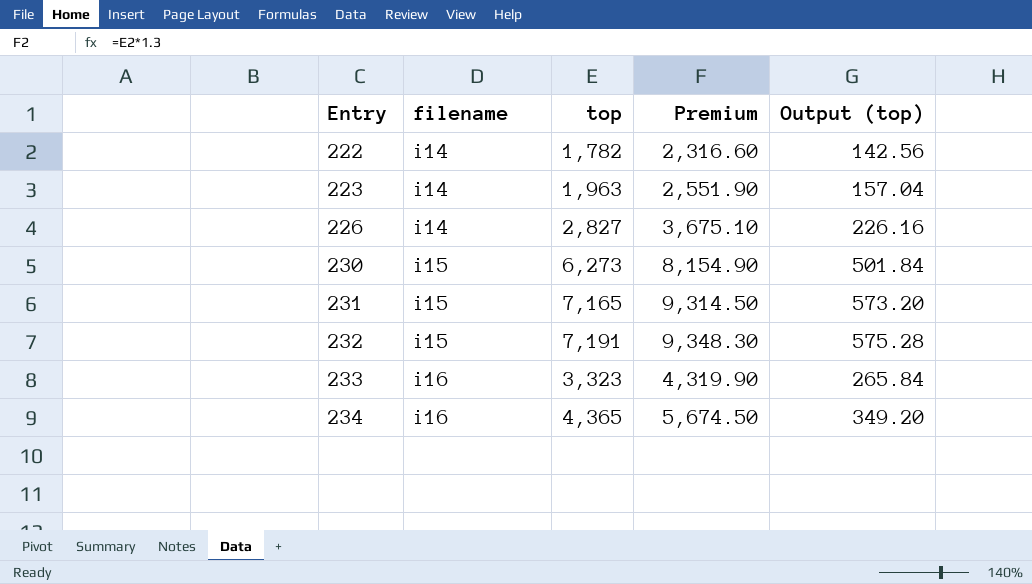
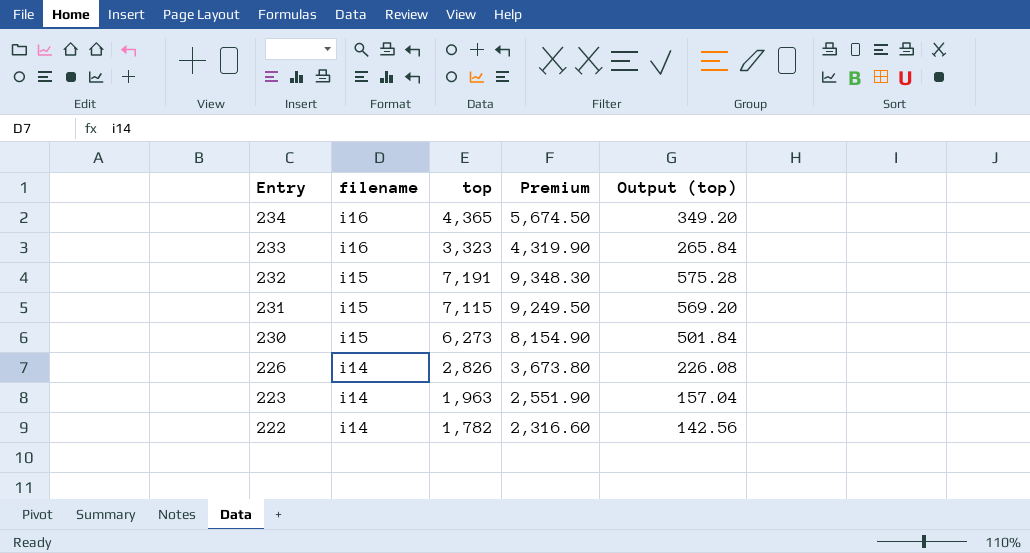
row order: Entry ascending -> Entry descending
231 | top: 7,165 -> 7,115
231 | Premium: 9,314.50 -> 9,249.50
231 | Output (top): 573.20 -> 569.20
226 | top: 2,827 -> 2,826
226 | Premium: 3,675.10 -> 3,673.80
226 | Output (top): 226.16 -> 226.08

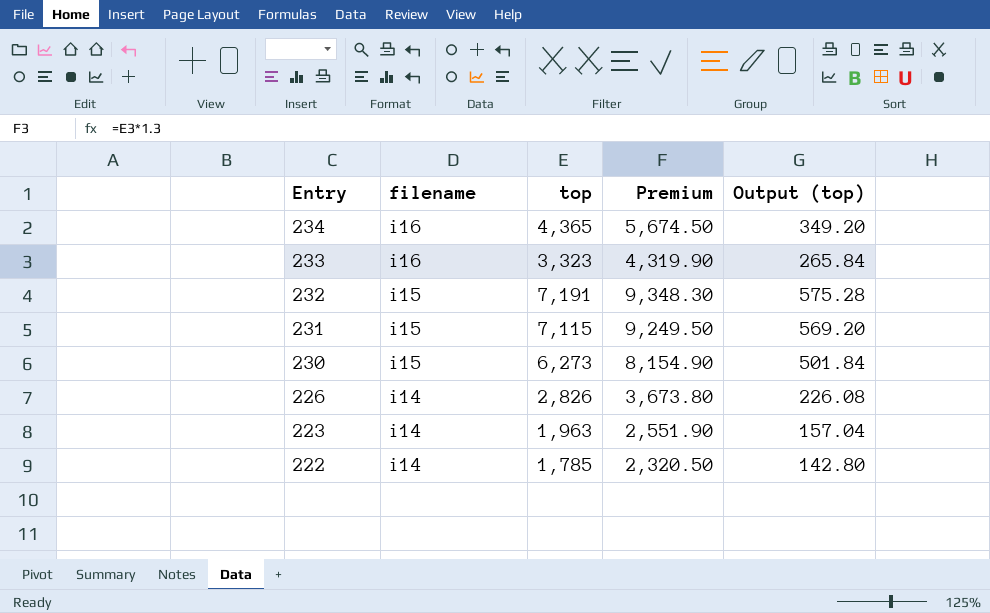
222 | top: 1,782 -> 1,785
222 | Premium: 2,316.60 -> 2,320.50
222 | Output (top): 142.56 -> 142.80

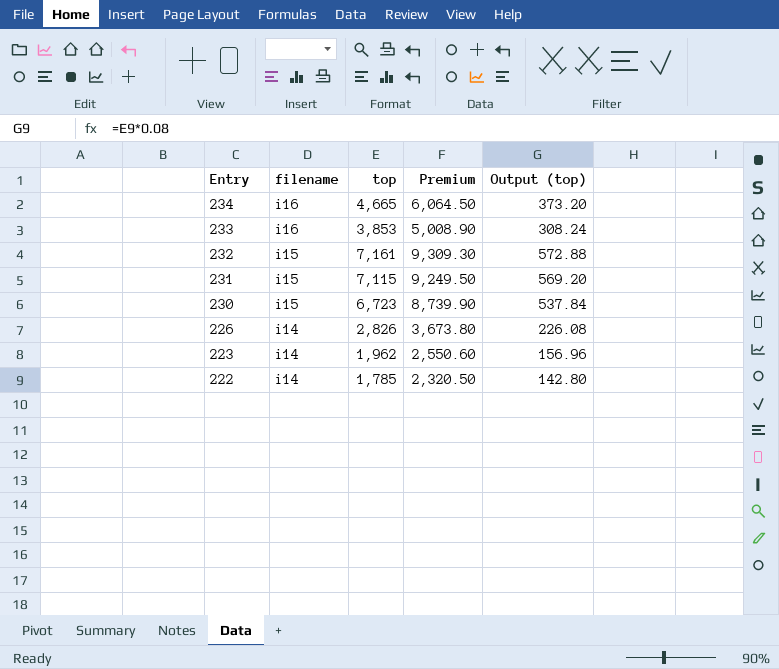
234 | top: 4,365 -> 4,665
234 | Premium: 5,674.50 -> 6,064.50
234 | Output (top): 349.20 -> 373.20
233 | top: 3,323 -> 3,853
233 | Premium: 4,319.90 -> 5,008.90
233 | Output (top): 265.84 -> 308.24
232 | top: 7,191 -> 7,161
232 | Premium: 9,348.30 -> 9,309.30
232 | Output (top): 575.28 -> 572.88
230 | top: 6,273 -> 6,723
230 | Premium: 8,154.90 -> 8,739.90
230 | Output (top): 501.84 -> 537.84
223 | top: 1,963 -> 1,962
223 | Premium: 2,551.90 -> 2,550.60
223 | Output (top): 157.04 -> 156.96

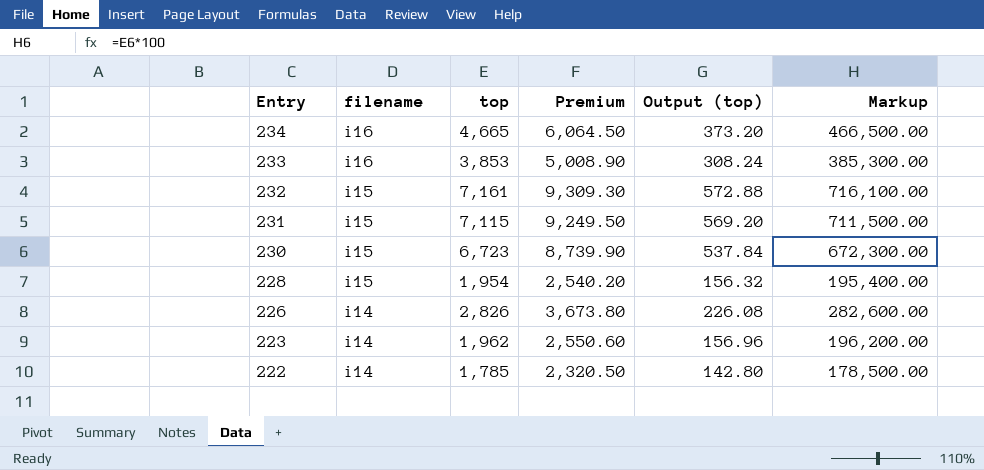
column Markup | formula: none -> [top] * 100
row 228: none -> i15 | 1,954 | 2,540.20 | 156.32 | 195,400.00

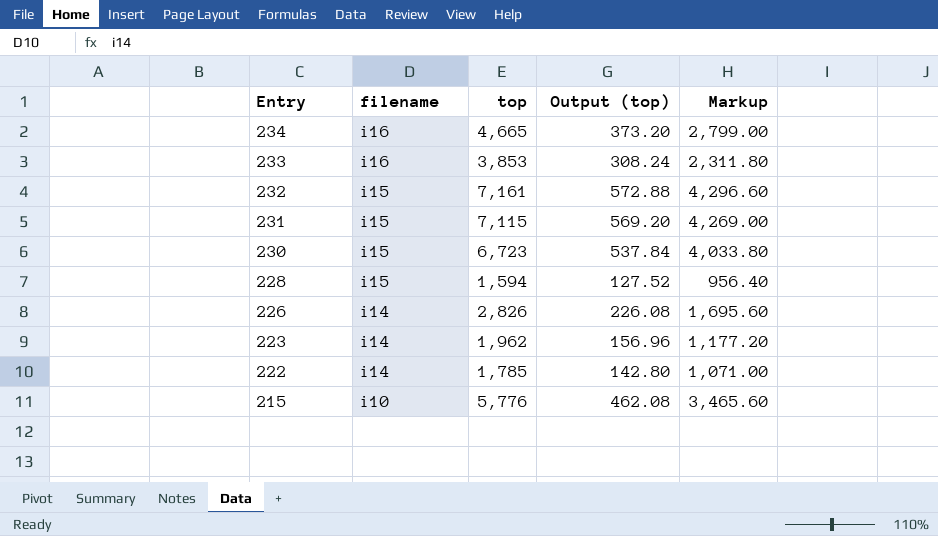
column Premium | formula: [top] * 1.3 -> none
column Markup | formula: [top] * 100 -> [top] * 0.6
228 | top: 1,954 -> 1,594
228 | Output (top): 156.32 -> 127.52
row 215: none -> i10 | 5,776 | 462.08 | 3,465.60

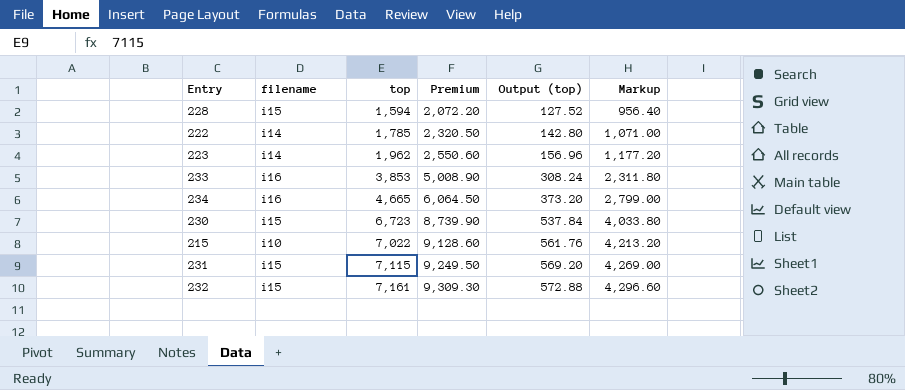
row order: Entry descending -> top ascending
column Premium | formula: none -> [top] * 1.3
row 226: i14 | 2,826 | 226.08 | 1,695.60 -> none
215 | top: 5,776 -> 7,022
215 | Output (top): 462.08 -> 561.76
215 | Markup: 3,465.60 -> 4,213.20

